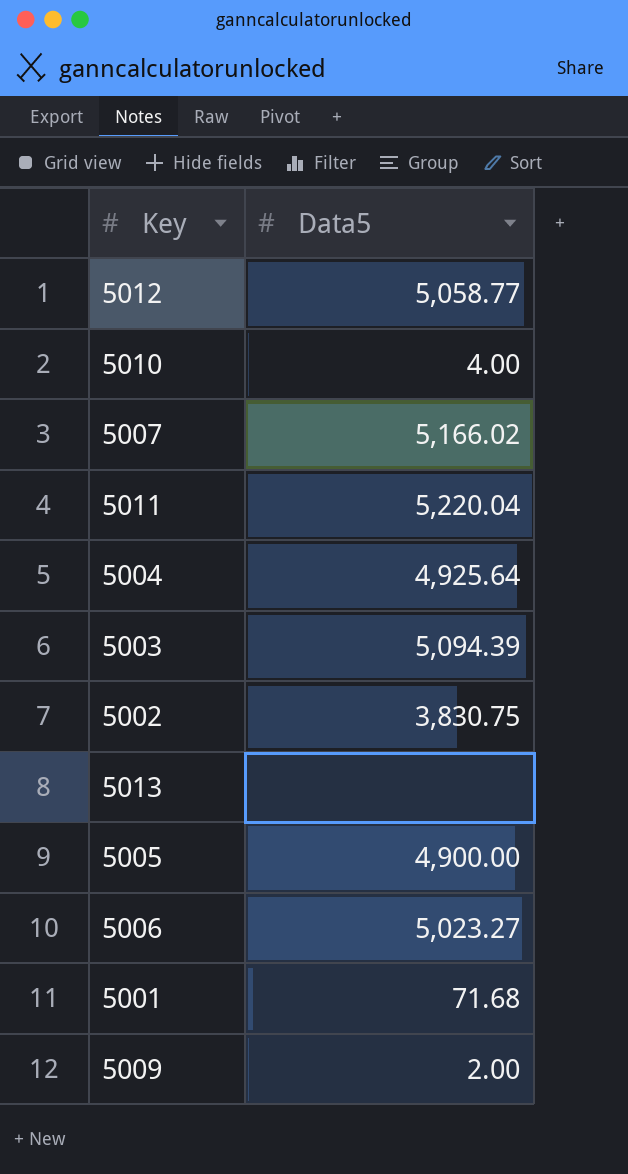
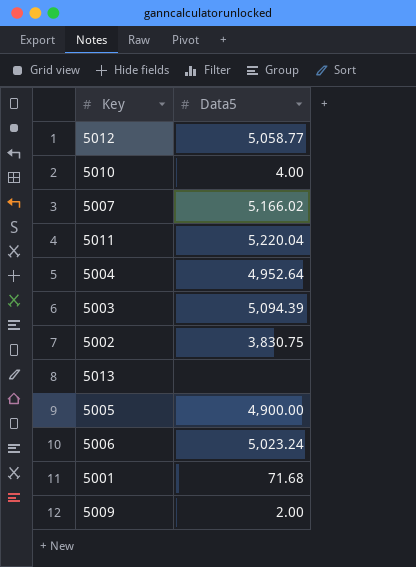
5004 | Data5: 4,925.64 -> 4,952.64
5006 | Data5: 5,023.27 -> 5,023.24

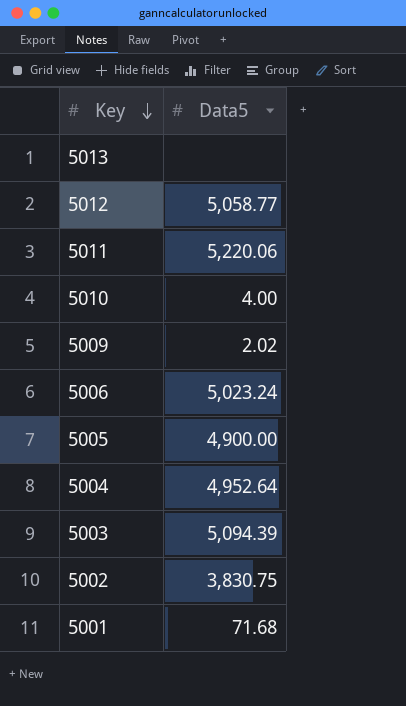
row order: none -> Key descending
row 5007: 5,166.02 -> none
5011 | Data5: 5,220.04 -> 5,220.06
5009 | Data5: 2.00 -> 2.02

